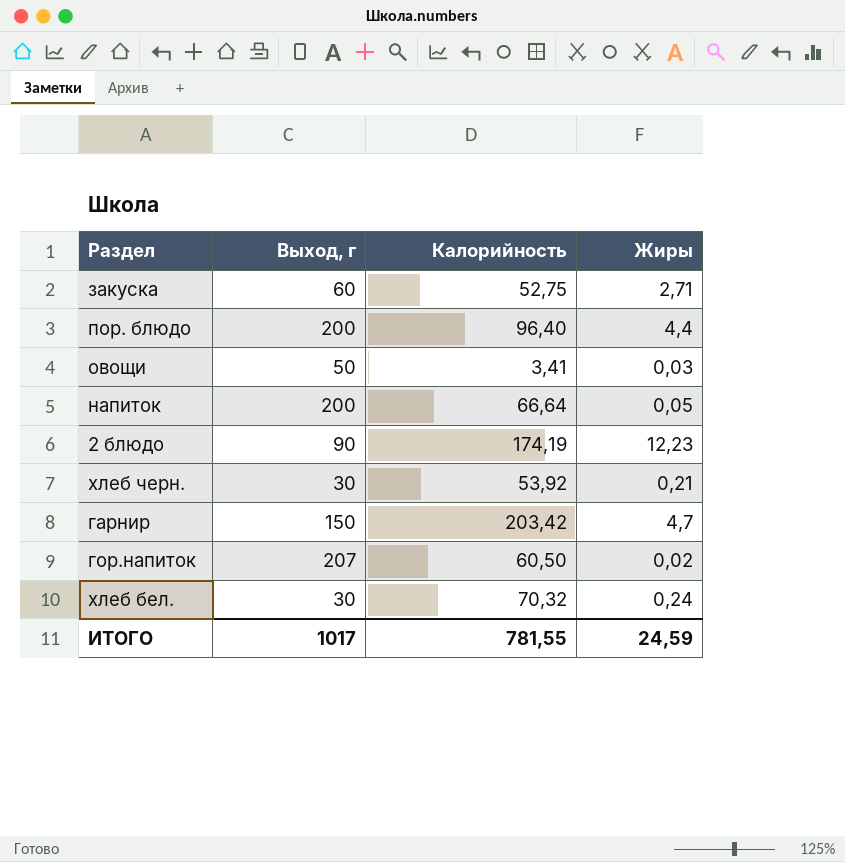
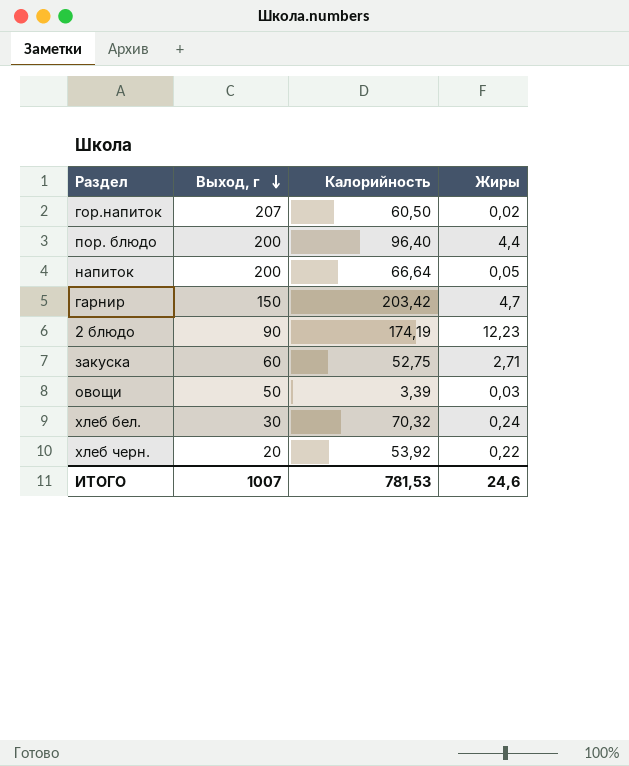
row order: none -> Выход, г descending
овощи | Калорийность: 3,41 -> 3,39
хлеб черн. | Выход, г: 30 -> 20
хлеб черн. | Жиры: 0,21 -> 0,22
ИТОГО | Выход, г: 1017 -> 1007
ИТОГО | Калорийность: 781,55 -> 781,53
ИТОГО | Жиры: 24,59 -> 24,6

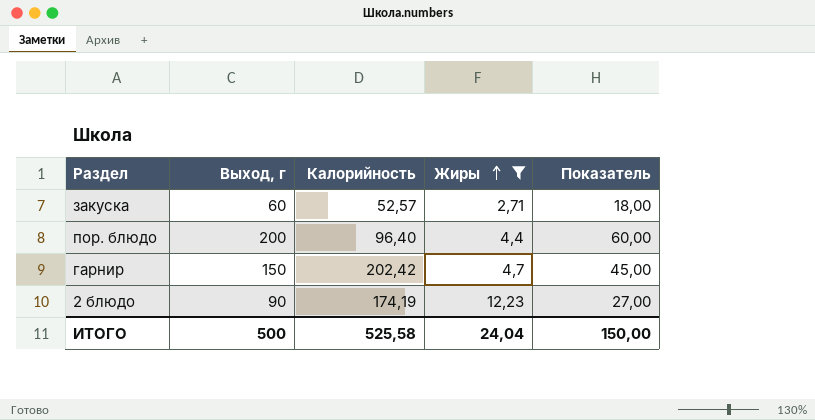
filter: none -> Жиры >= 2,71
row order: Выход, г descending -> Жиры ascending
column Показатель | formula: none -> [Выход, г] * 0,3
закуска | Калорийность: 52,75 -> 52,57
гарнир | Калорийность: 203,42 -> 202,42
ИТОГО | Выход, г: 1007 -> 500
ИТОГО | Калорийность: 781,53 -> 525,58
ИТОГО | Жиры: 24,6 -> 24,04

